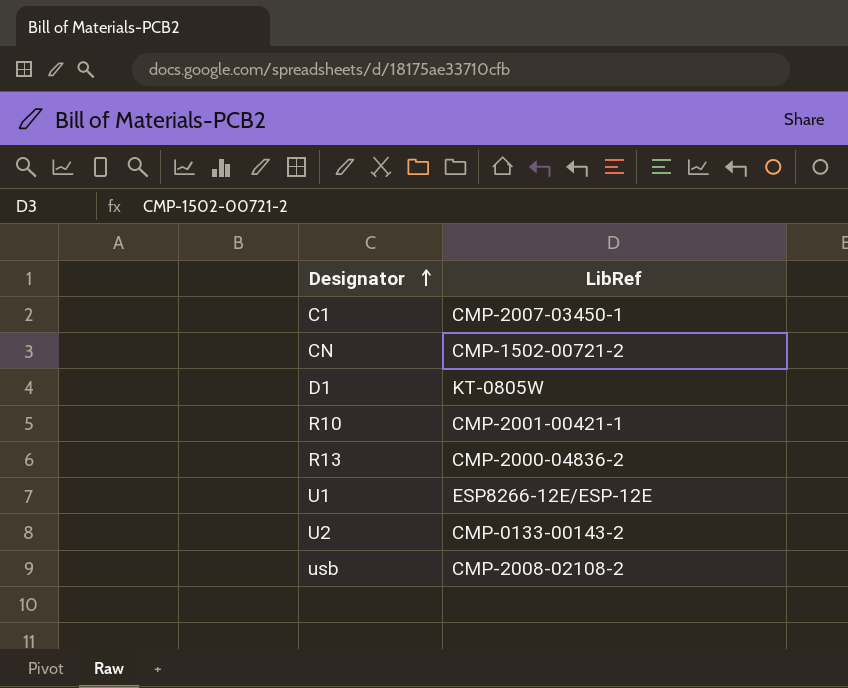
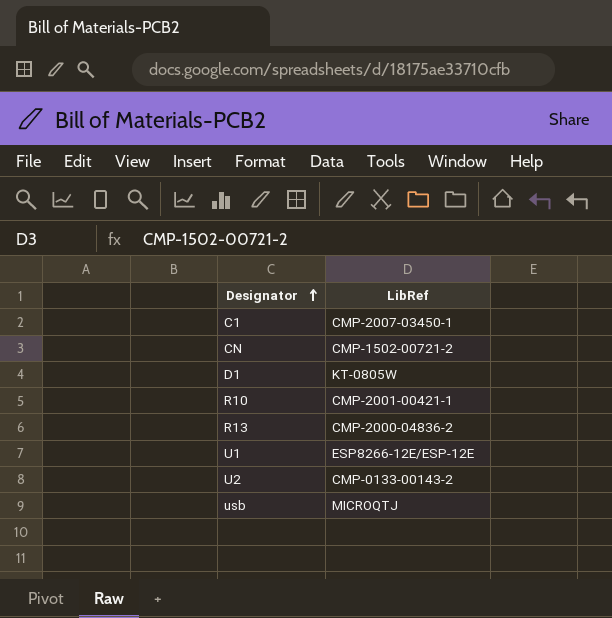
usb | LibRef: CMP-2008-02108-2 -> MICROQTJ

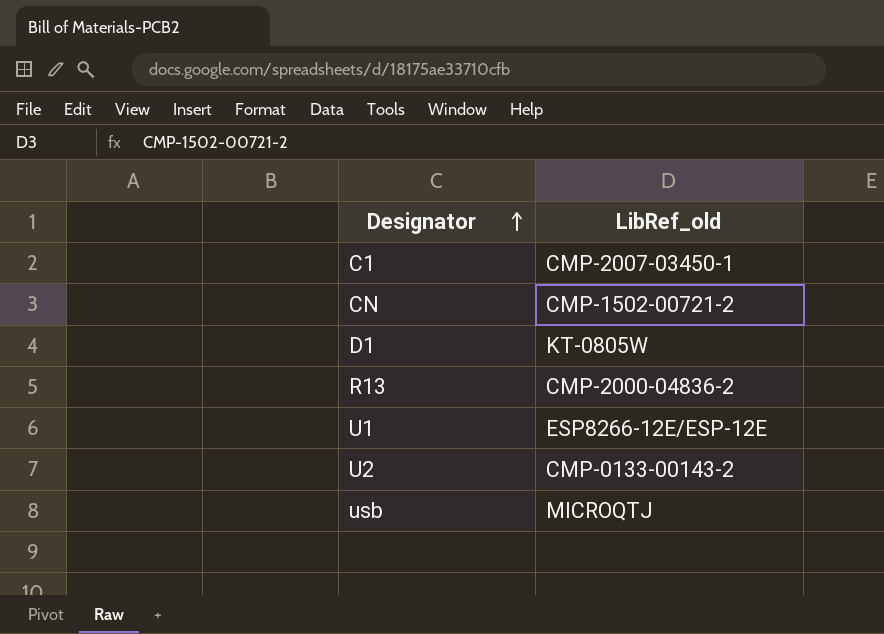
column name: LibRef -> LibRef_old
row R10: CMP-2001-00421-1 -> none

